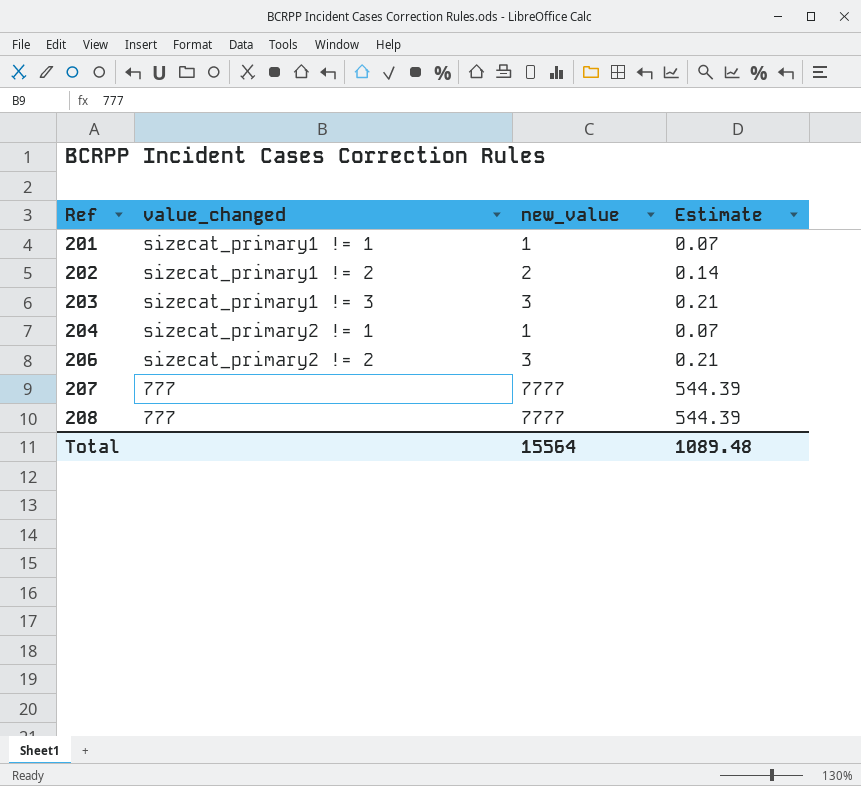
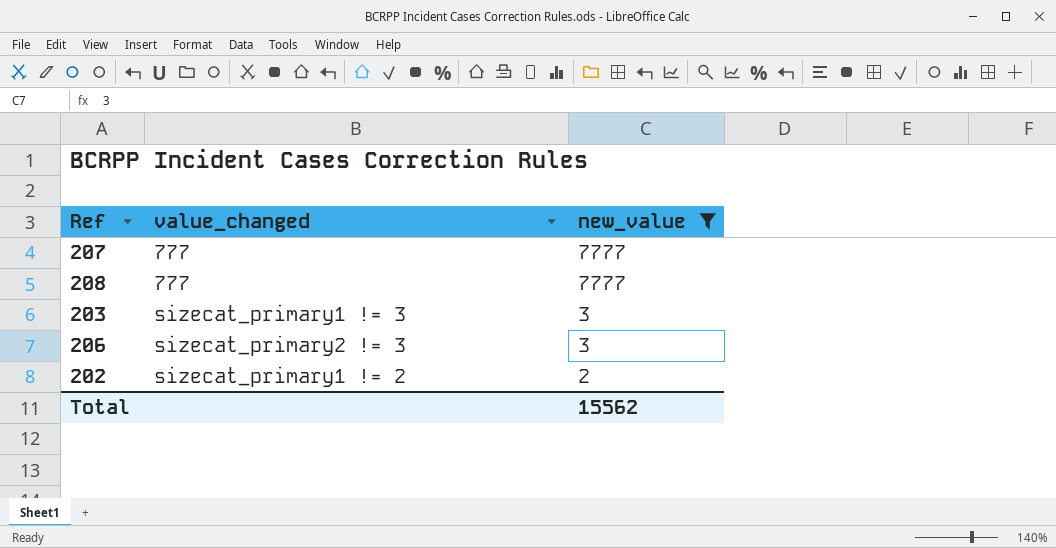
filter: none -> new_value != 1
row order: Ref ascending -> new_value descending
column Estimate | formula: [new_value] * 0.07 -> none
206 | value_changed: sizecat_primary2 != 2 -> sizecat_primary2 != 3
Total | new_value: 15564 -> 15562

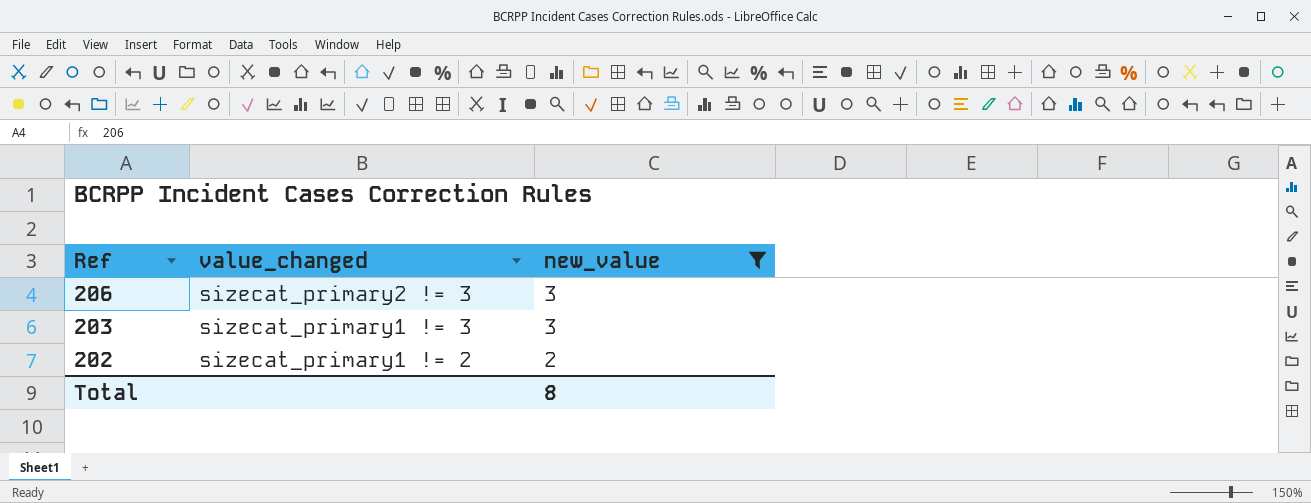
row order: new_value descending -> Ref descending
row 207: 777 | 7777 -> none
row 208: 777 | 7777 -> none
Total | new_value: 15562 -> 8

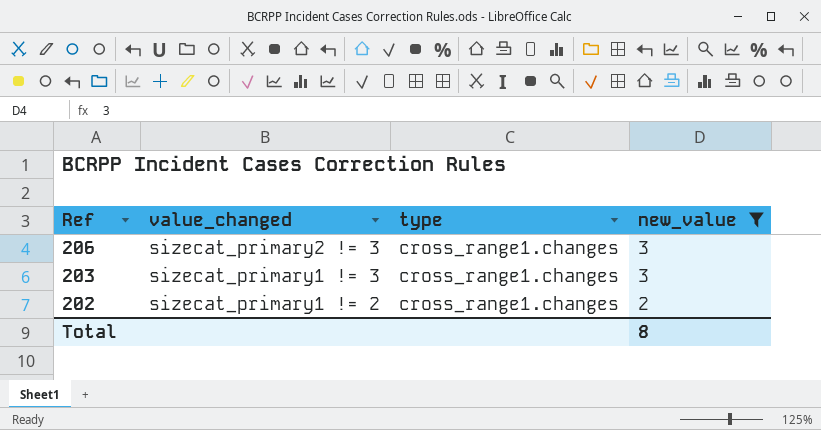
column type | position: none -> 3

